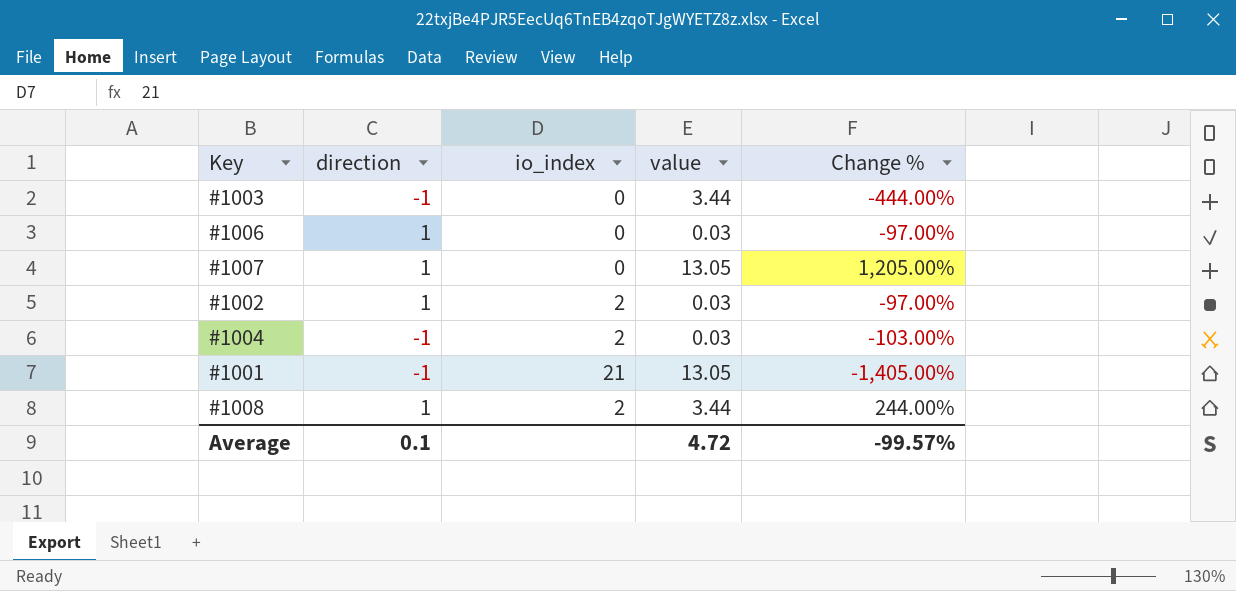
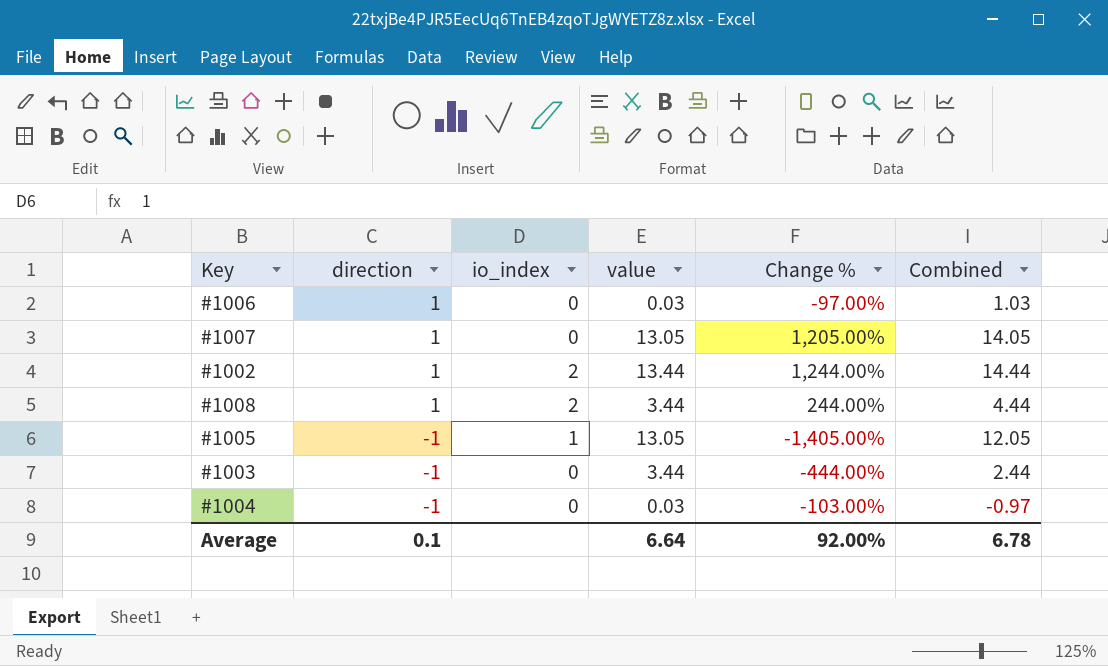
row order: none -> direction descending
column Combined | formula: none -> [direction] + [value]
row #1001: -1 | 21 | 13.05 | -1,405.00% -> none
#1002 | value: 0.03 -> 13.44
#1002 | Change %: -97.00% -> 1,244.00%
row #1005: none -> -1 | 1 | 13.05 | -1,405.00% | 12.05
#1004 | io_index: 2 -> 0
Average | value: 4.72 -> 6.64
Average | Change %: -99.57% -> 92.00%

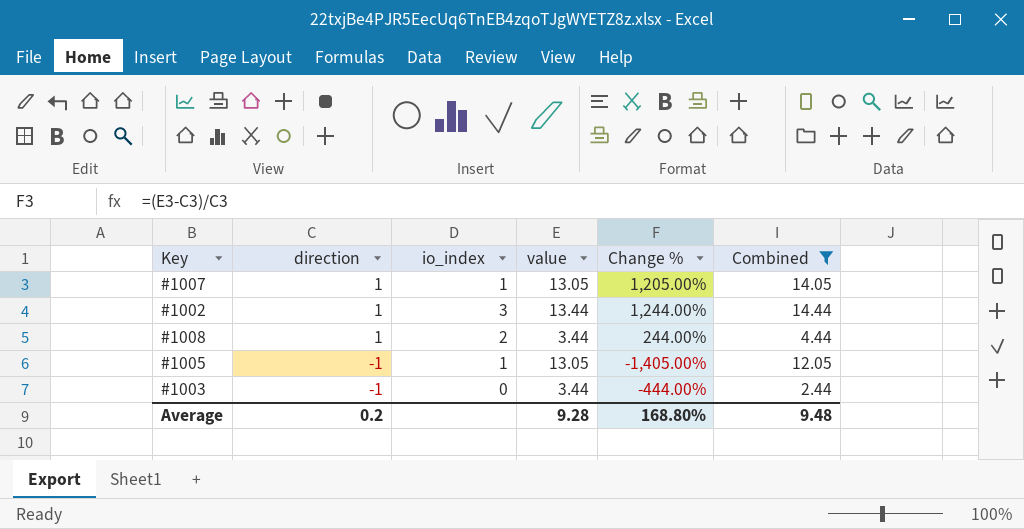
filter: none -> Combined >= 2.44
#1007 | io_index: 0 -> 1
#1002 | io_index: 2 -> 3
Average | direction: 0.1 -> 0.2
Average | value: 6.64 -> 9.28
Average | Change %: 92.00% -> 168.80%
Average | Combined: 6.78 -> 9.48

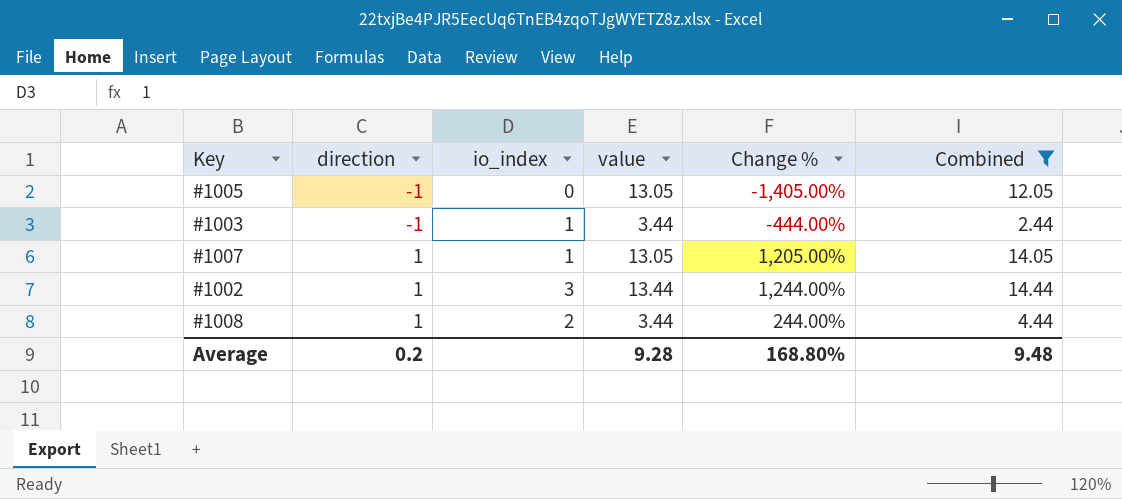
row order: direction descending -> direction ascending
#1005 | io_index: 1 -> 0
#1003 | io_index: 0 -> 1

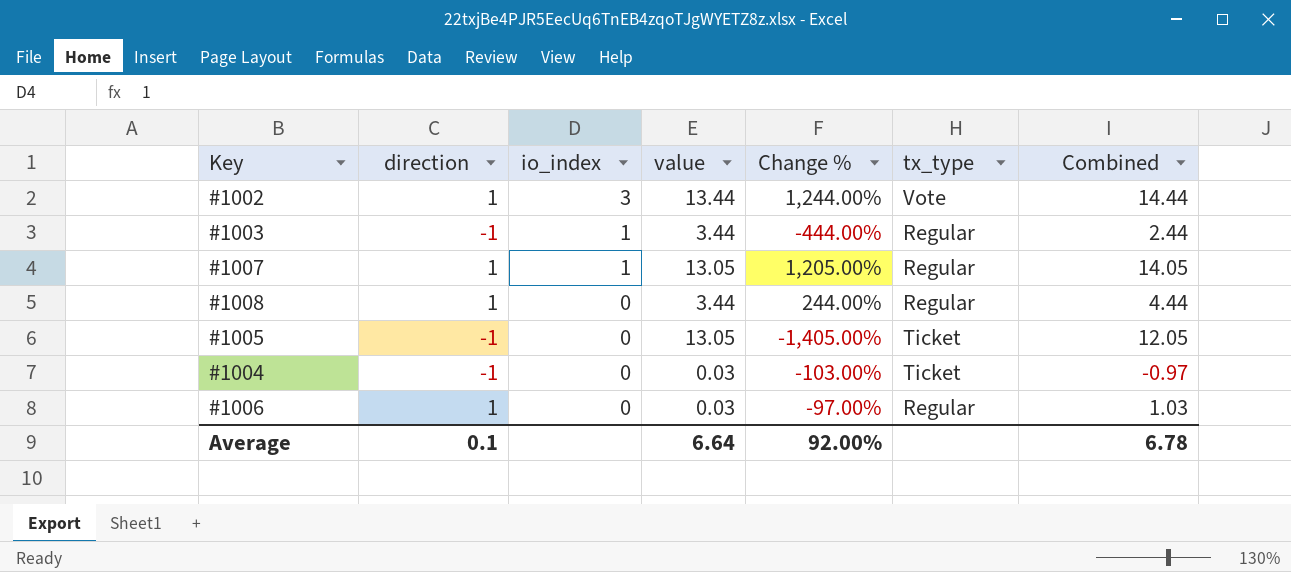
filter: Combined >= 2.44 -> none
row order: direction ascending -> io_index descending
column tx_type | position: none -> 6
#1008 | io_index: 2 -> 0
Average | direction: 0.2 -> 0.1
Average | value: 9.28 -> 6.64
Average | Change %: 168.80% -> 92.00%
Average | Combined: 9.48 -> 6.78

